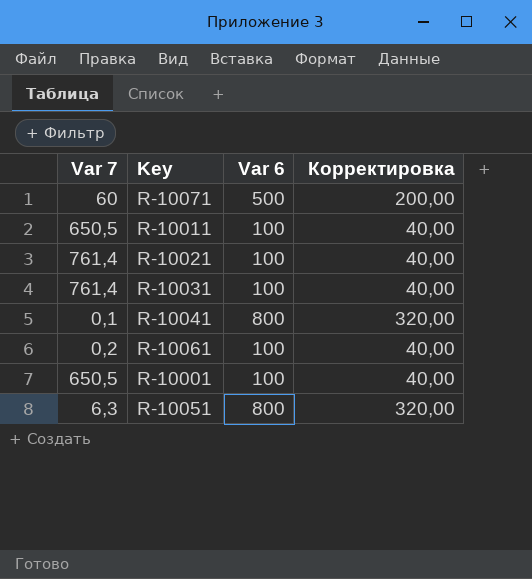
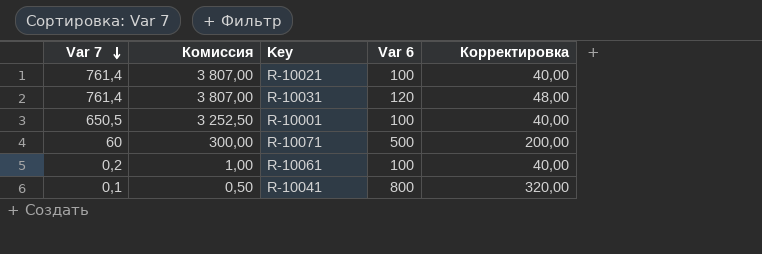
row order: none -> Var 7 descending
column Комиссия | formula: none -> [Var 7] * 5
row R-10011: 650,5 | 100 | 40,00 -> none
row R-10051: 6,3 | 800 | 320,00 -> none
R-10031 | Var 6: 100 -> 120
R-10031 | Корректировка: 40,00 -> 48,00

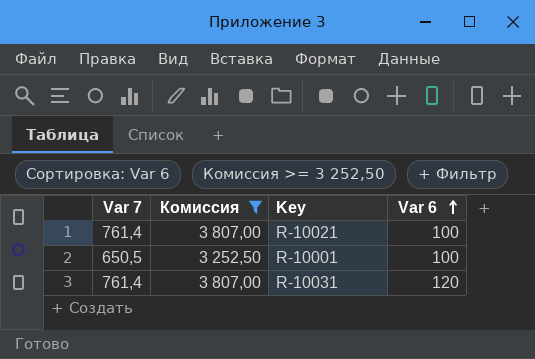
filter: none -> Комиссия >= 3 252,50
row order: Var 7 descending -> Var 6 ascending
column Корректировка | formula: [Var 6] * 0,4 -> none

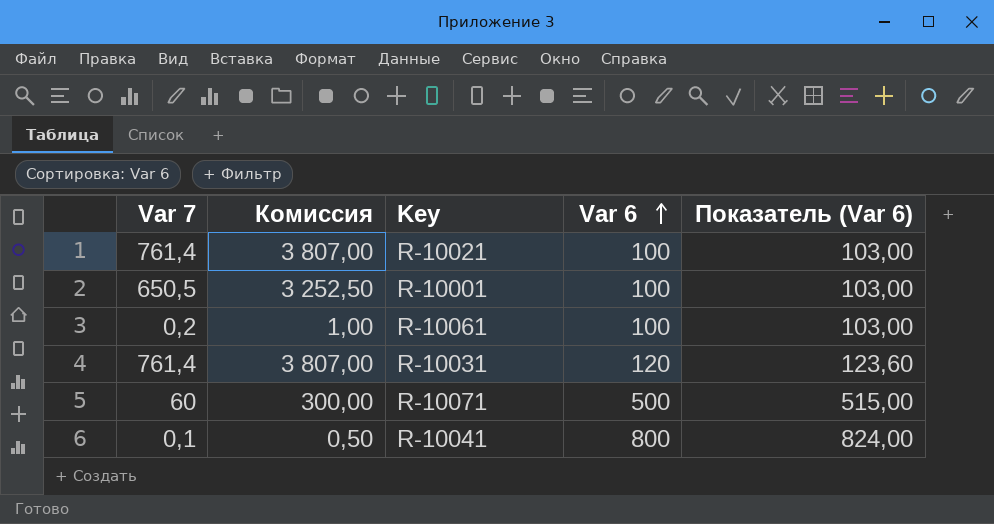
filter: Комиссия >= 3 252,50 -> none
column Показатель (Var 6) | formula: none -> [Var 6] * 1,03

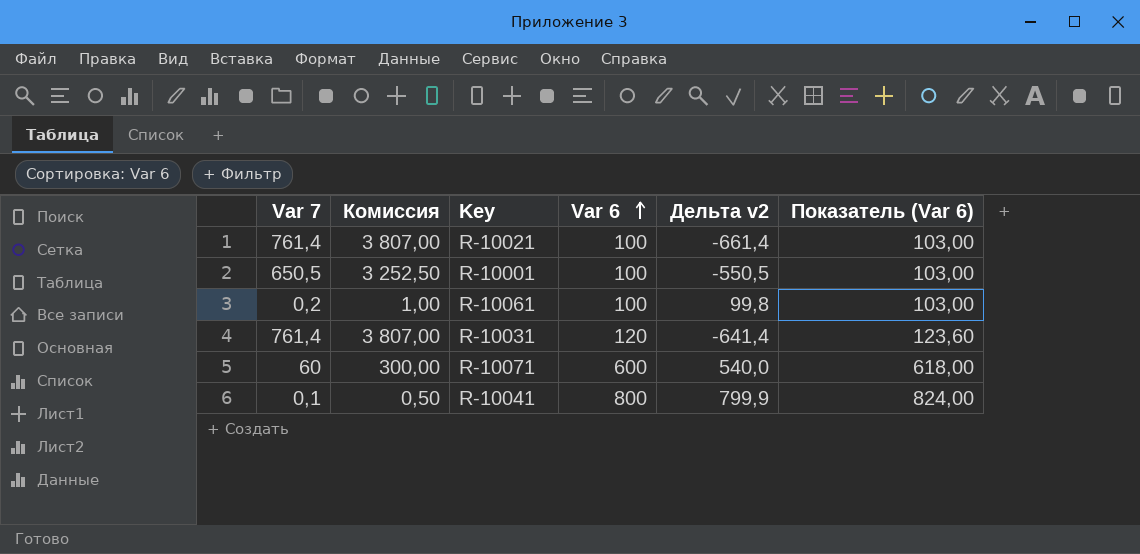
column Дельта v2 | formula: none -> [Var 6] - [Var 7]
R-10071 | Var 6: 500 -> 600
R-10071 | Показатель (Var 6): 515,00 -> 618,00

